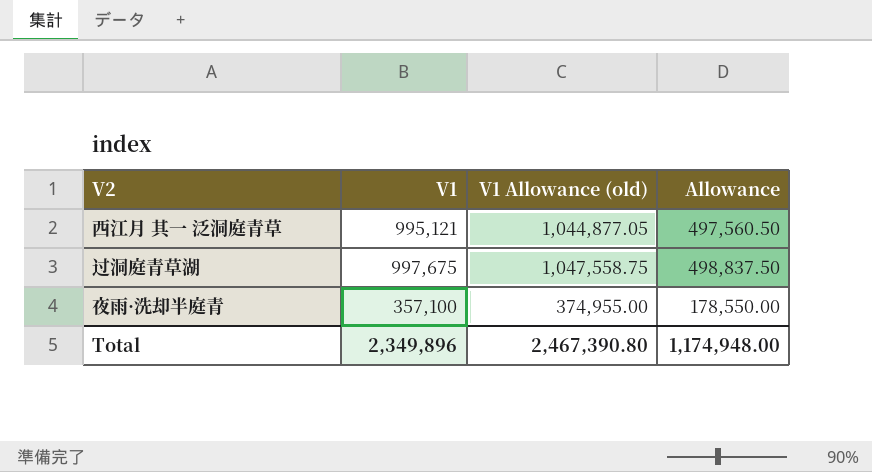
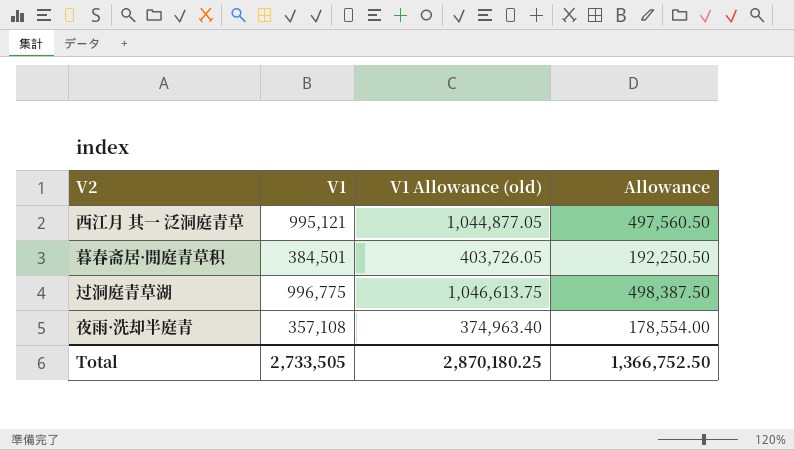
row 暮春斋居·閒庭青草积: none -> 384,501 | 403,726.05 | 192,250.50
过洞庭青草湖 | V1: 997,675 -> 996,775
过洞庭青草湖 | V1 Allowance (old): 1,047,558.75 -> 1,046,613.75
过洞庭青草湖 | Allowance: 498,837.50 -> 498,387.50
夜雨·洗却半庭青 | V1: 357,100 -> 357,108
夜雨·洗却半庭青 | V1 Allowance (old): 374,955.00 -> 374,963.40
夜雨·洗却半庭青 | Allowance: 178,550.00 -> 178,554.00
Total | V1: 2,349,896 -> 2,733,505
Total | V1 Allowance (old): 2,467,390.80 -> 2,870,180.25
Total | Allowance: 1,174,948.00 -> 1,366,752.50

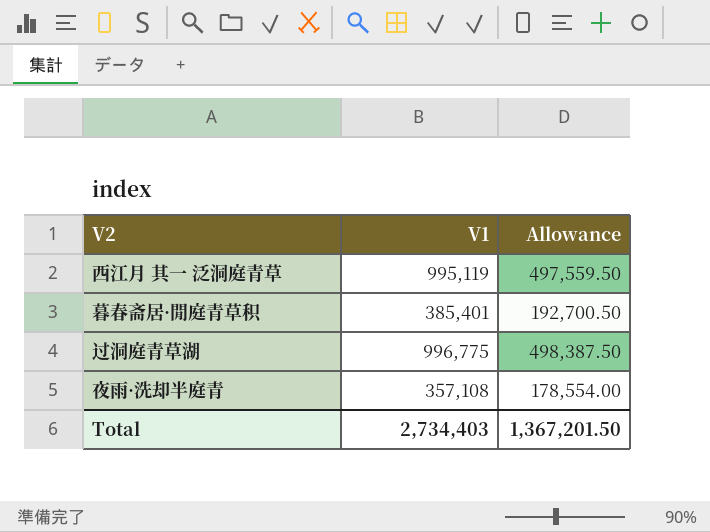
column V1 Allowance (old) | formula: [V1] * 1.05 -> none
西江月 其一 泛洞庭青草 | V1: 995,121 -> 995,119
西江月 其一 泛洞庭青草 | Allowance: 497,560.50 -> 497,559.50
暮春斋居·閒庭青草积 | V1: 384,501 -> 385,401
暮春斋居·閒庭青草积 | Allowance: 192,250.50 -> 192,700.50
Total | V1: 2,733,505 -> 2,734,403
Total | Allowance: 1,366,752.50 -> 1,367,201.50

